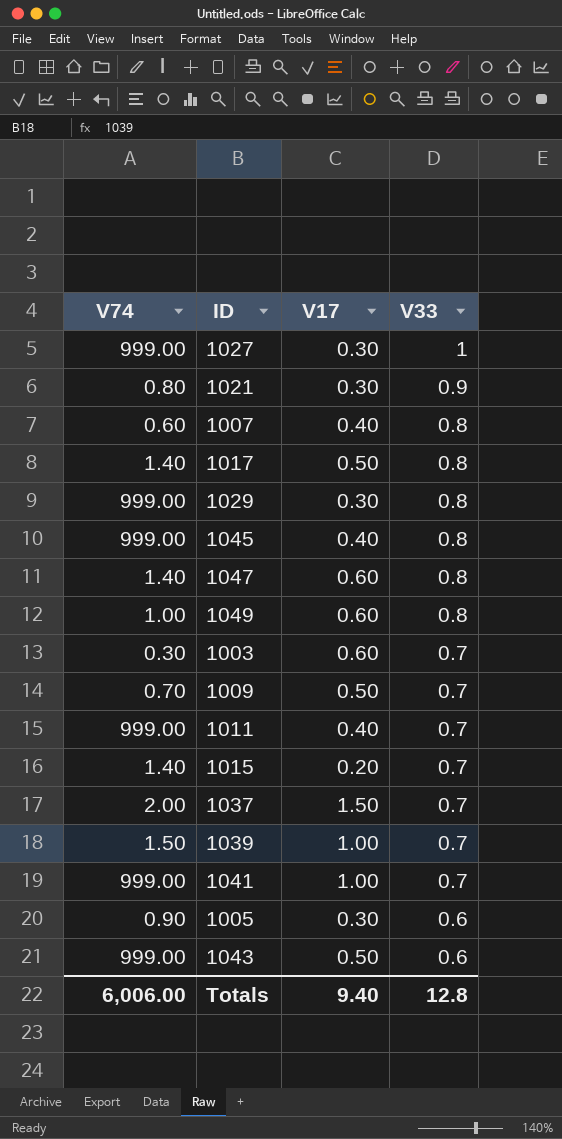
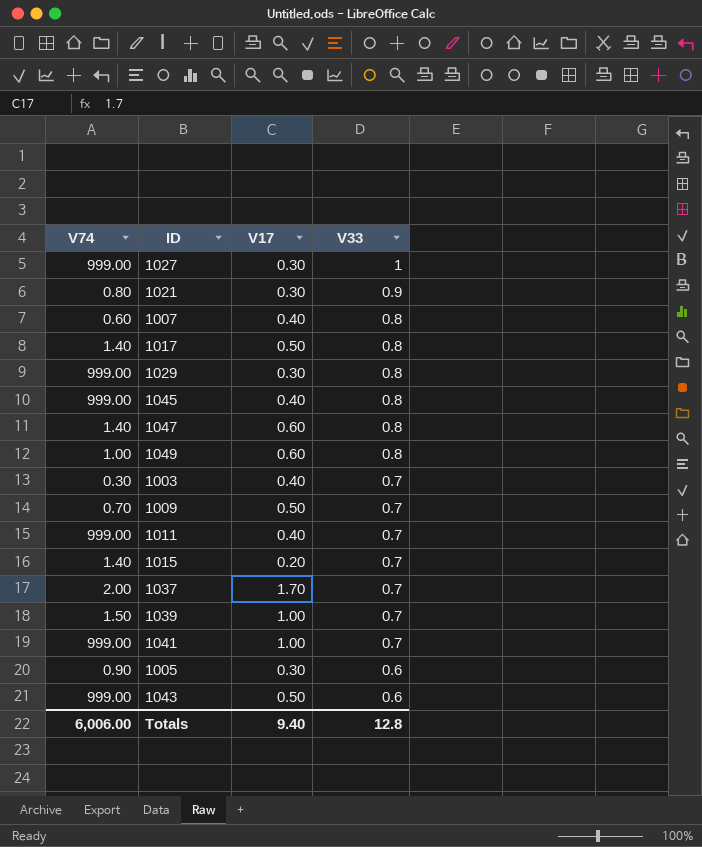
1003 | V17: 0.60 -> 0.40
1037 | V17: 1.50 -> 1.70

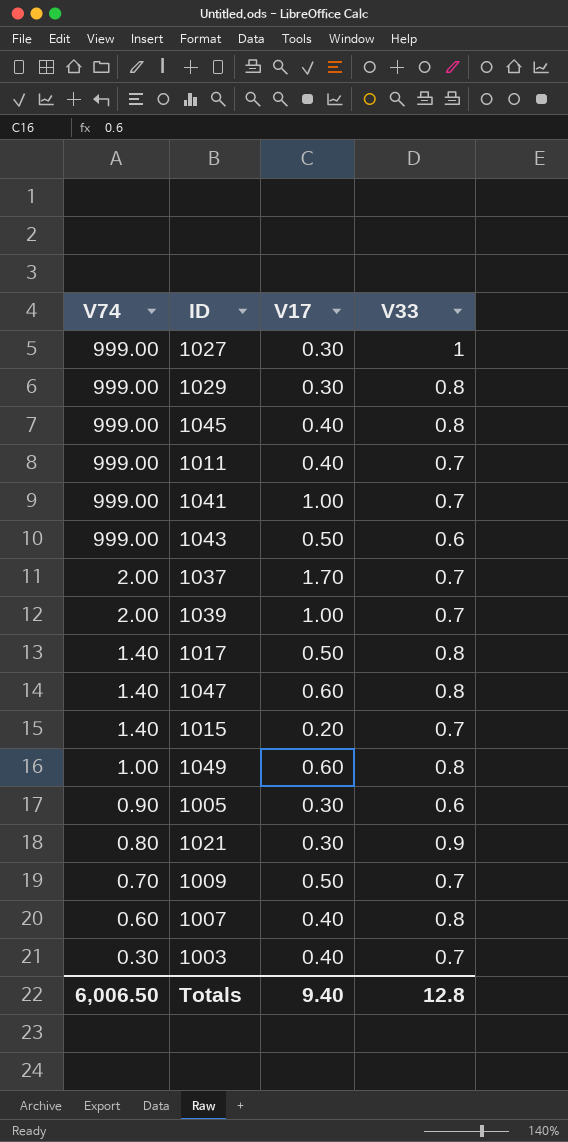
row order: V33 descending -> V74 descending
1039 | V74: 1.50 -> 2.00
Totals | V74: 6,006.00 -> 6,006.50

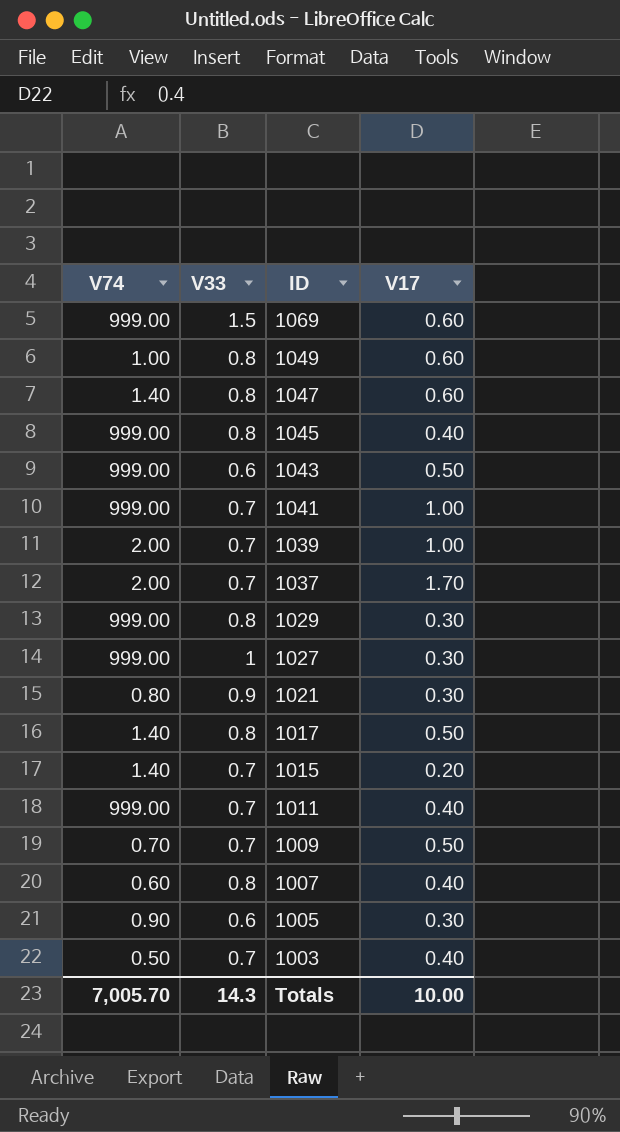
row order: V74 descending -> ID descending
column V33 | position: 4 -> 2
row 1069: none -> 999.00 | 1.5 | 0.60
1003 | V74: 0.30 -> 0.50
Totals | V74: 6,006.50 -> 7,005.70
Totals | V33: 12.8 -> 14.3
Totals | V17: 9.40 -> 10.00

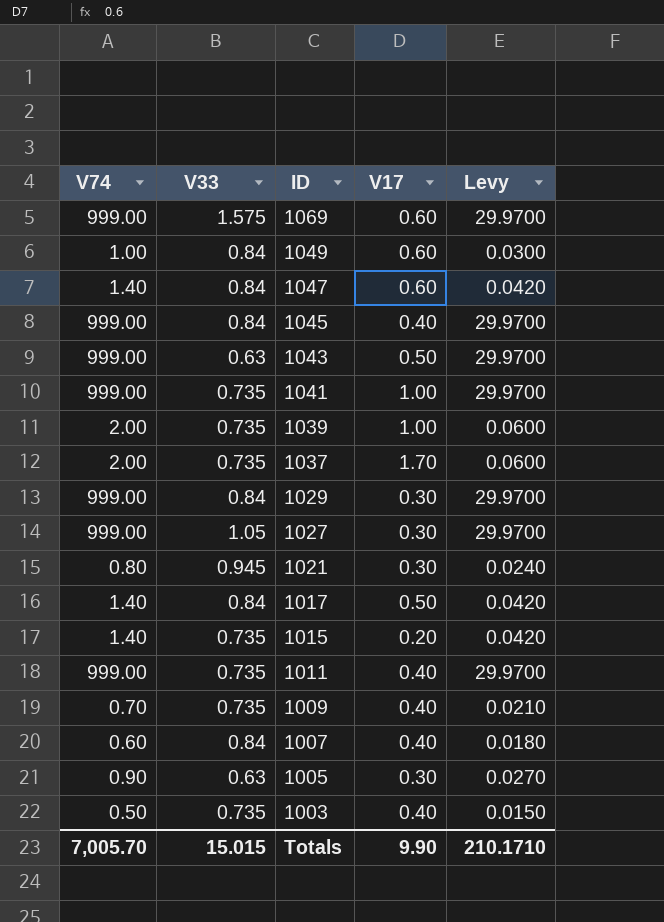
column Levy | formula: none -> [V74] * 0.03
1069 | V33: 1.5 -> 1.575
1049 | V33: 0.8 -> 0.84
1047 | V33: 0.8 -> 0.84
1045 | V33: 0.8 -> 0.84
1043 | V33: 0.6 -> 0.63
1041 | V33: 0.7 -> 0.735
1039 | V33: 0.7 -> 0.735
1037 | V33: 0.7 -> 0.735
1029 | V33: 0.8 -> 0.84
1027 | V33: 1 -> 1.05
1021 | V33: 0.9 -> 0.945
1017 | V33: 0.8 -> 0.84
1015 | V33: 0.7 -> 0.735
1011 | V33: 0.7 -> 0.735
1009 | V33: 0.7 -> 0.735
1009 | V17: 0.50 -> 0.40
1007 | V33: 0.8 -> 0.84
1005 | V33: 0.6 -> 0.63
1003 | V33: 0.7 -> 0.735
Totals | V33: 14.3 -> 15.015
Totals | V17: 10.00 -> 9.90

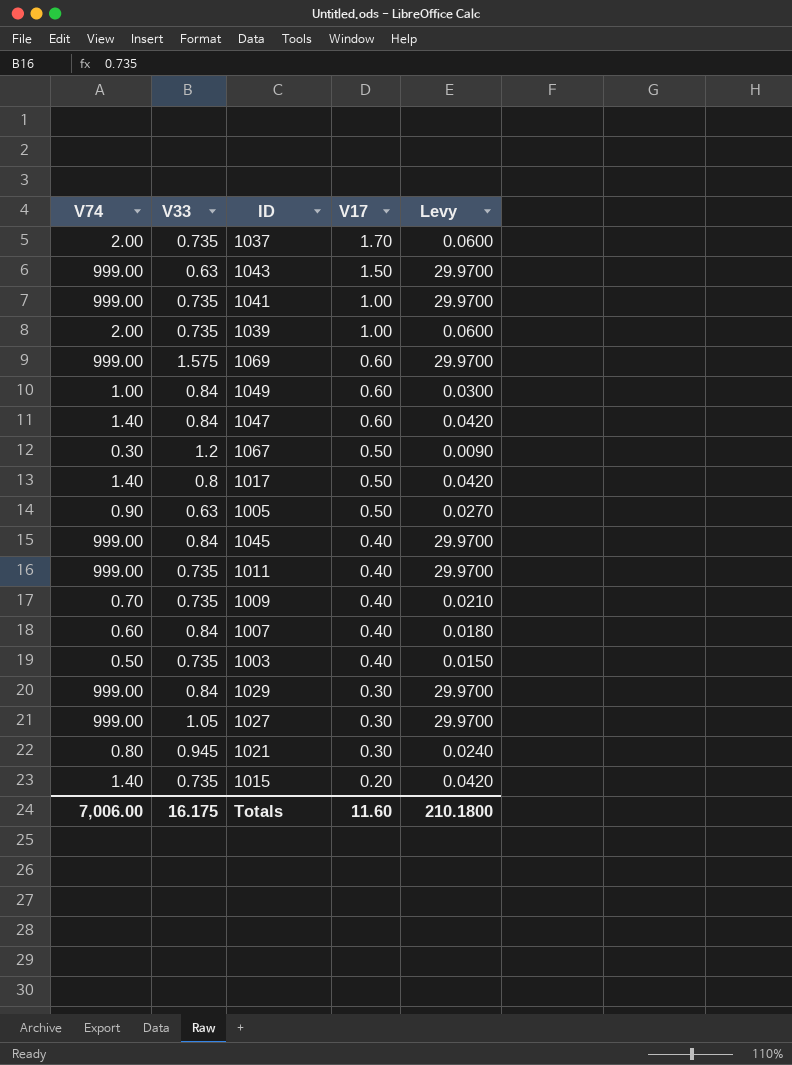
row order: ID descending -> V17 descending
1043 | V17: 0.50 -> 1.50
row 1067: none -> 0.30 | 1.2 | 0.50 | 0.0090
1017 | V33: 0.84 -> 0.8
1005 | V17: 0.30 -> 0.50
Totals | V74: 7,005.70 -> 7,006.00
Totals | V33: 15.015 -> 16.175
Totals | V17: 9.90 -> 11.60
Totals | Levy: 210.1710 -> 210.1800

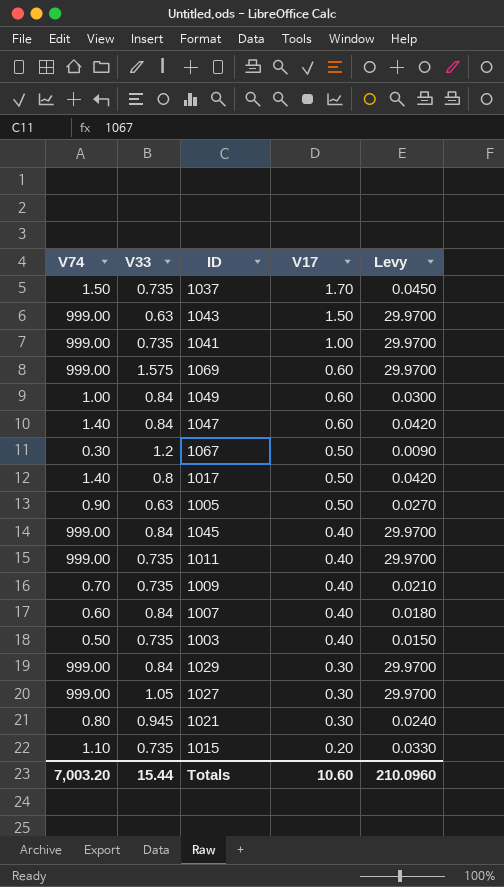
row 1039: 2.00 | 0.735 | 1.00 | 0.0600 -> none
1037 | V74: 2.00 -> 1.50
1037 | Levy: 0.0600 -> 0.0450
1015 | V74: 1.40 -> 1.10
1015 | Levy: 0.0420 -> 0.0330
Totals | V74: 7,006.00 -> 7,003.20
Totals | V33: 16.175 -> 15.44
Totals | V17: 11.60 -> 10.60
Totals | Levy: 210.1800 -> 210.0960

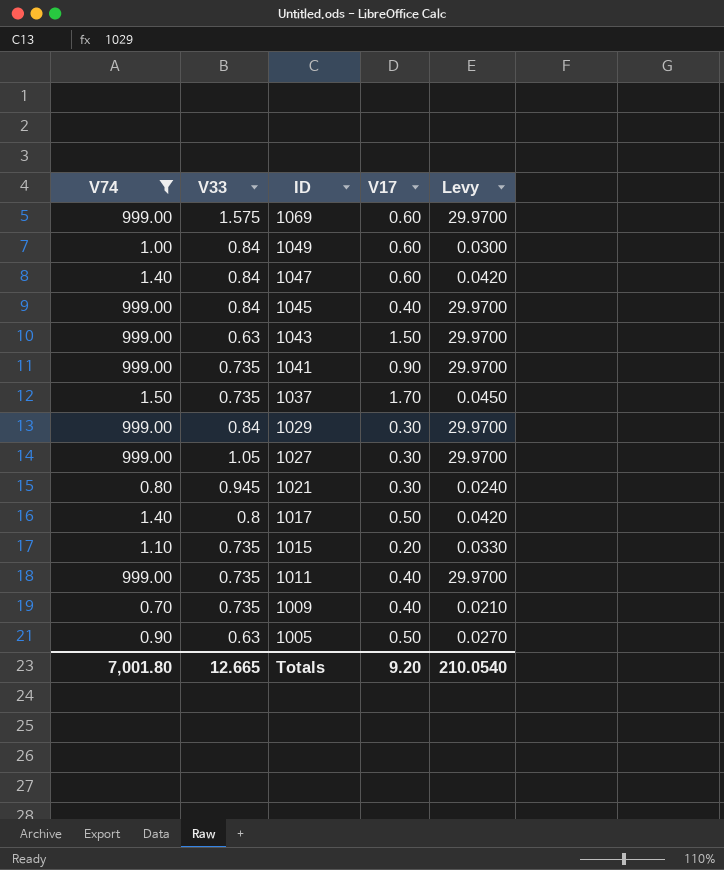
filter: none -> V74 >= 0.70
row order: V17 descending -> ID descending
1041 | V17: 1.00 -> 0.90
Totals | V74: 7,003.20 -> 7,001.80
Totals | V33: 15.44 -> 12.665
Totals | V17: 10.60 -> 9.20
Totals | Levy: 210.0960 -> 210.0540

